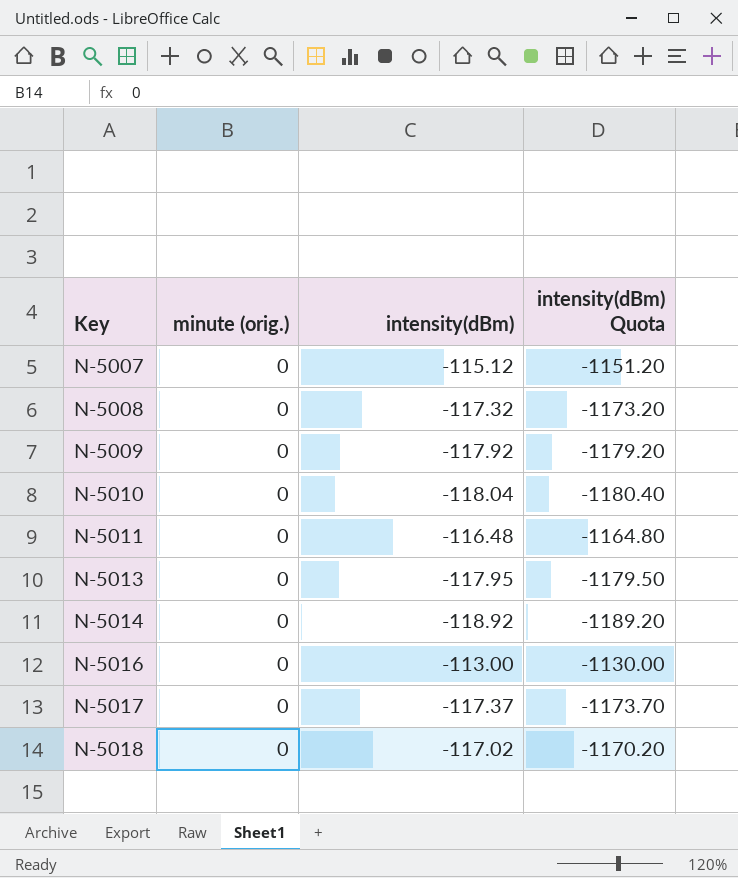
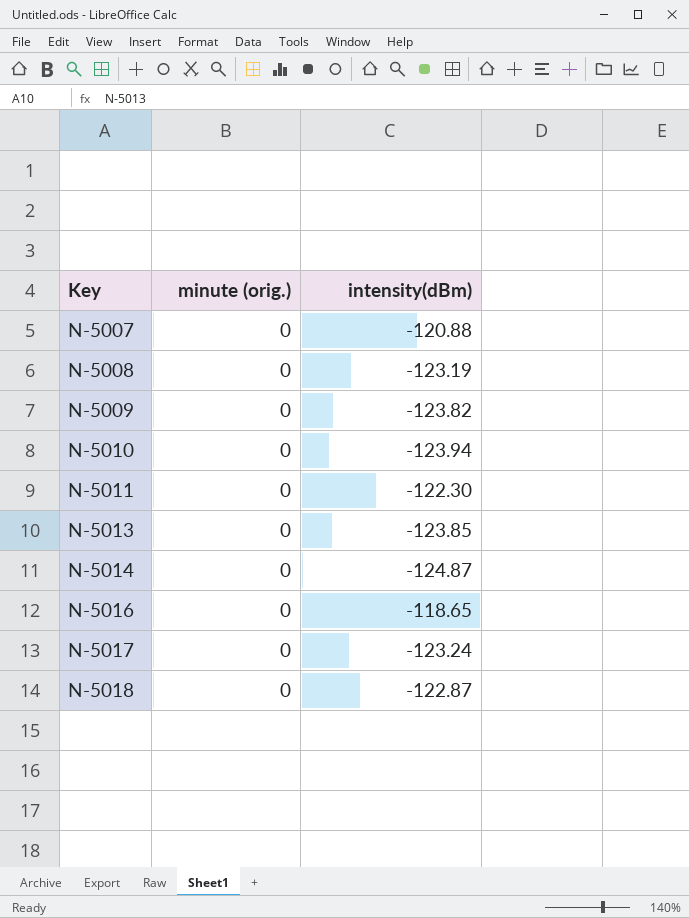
column intensity(dBm) Quota | formula: [intensity(dBm)] * 10 -> none
N-5007 | intensity(dBm): -115.12 -> -120.88
N-5008 | intensity(dBm): -117.32 -> -123.19
N-5009 | intensity(dBm): -117.92 -> -123.82
N-5010 | intensity(dBm): -118.04 -> -123.94
N-5011 | intensity(dBm): -116.48 -> -122.30
N-5013 | intensity(dBm): -117.95 -> -123.85
N-5014 | intensity(dBm): -118.92 -> -124.87
N-5016 | intensity(dBm): -113.00 -> -118.65
N-5017 | intensity(dBm): -117.37 -> -123.24
N-5018 | intensity(dBm): -117.02 -> -122.87

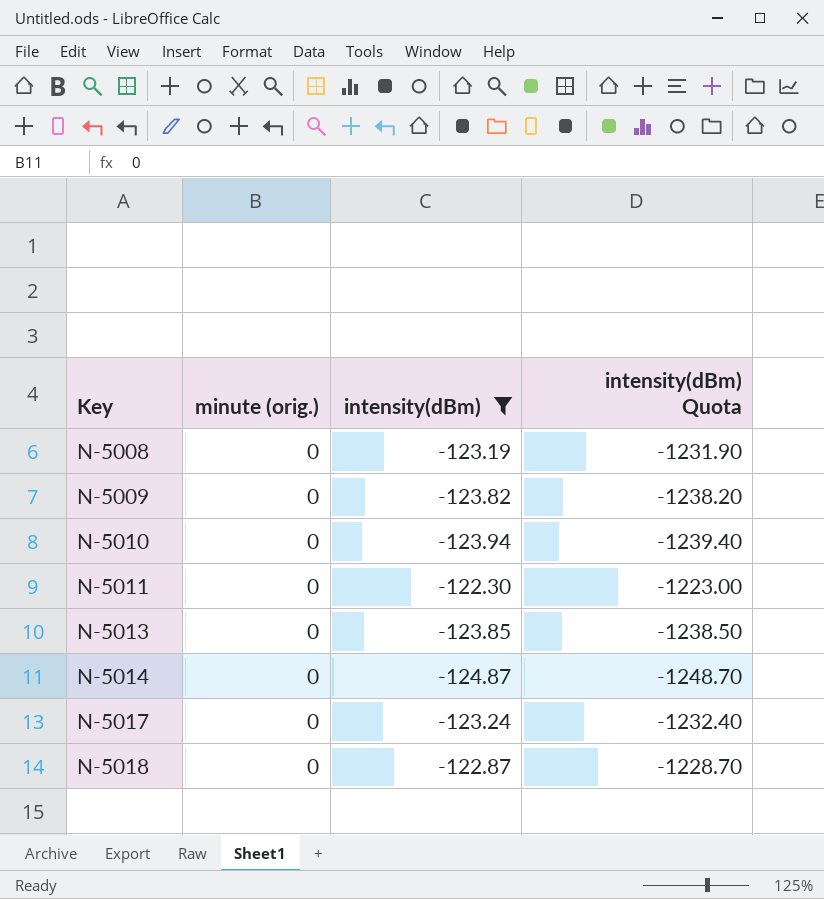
filter: none -> intensity(dBm) <= -122.30
column intensity(dBm) Quota | formula: none -> [intensity(dBm)] * 10

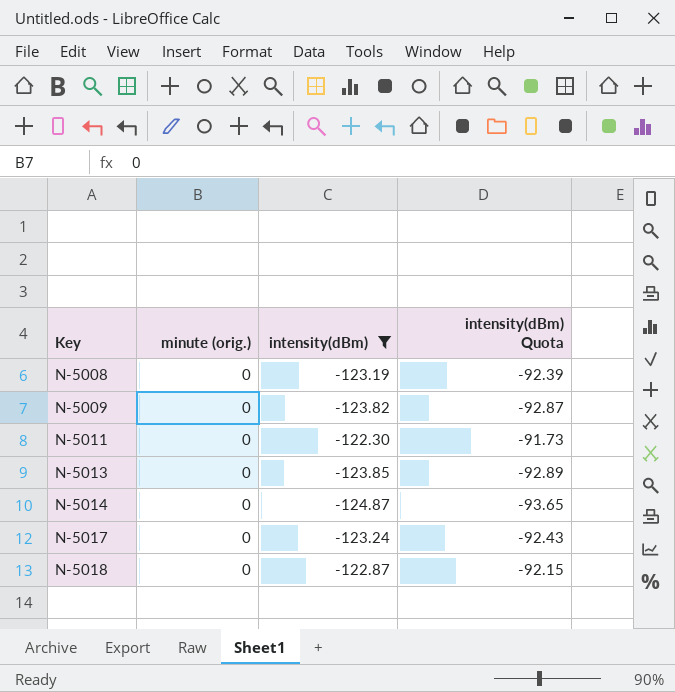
column intensity(dBm) Quota | formula: [intensity(dBm)] * 10 -> [intensity(dBm)] * 0.75
row N-5010: 0 | -123.94 | -1239.40 -> none

